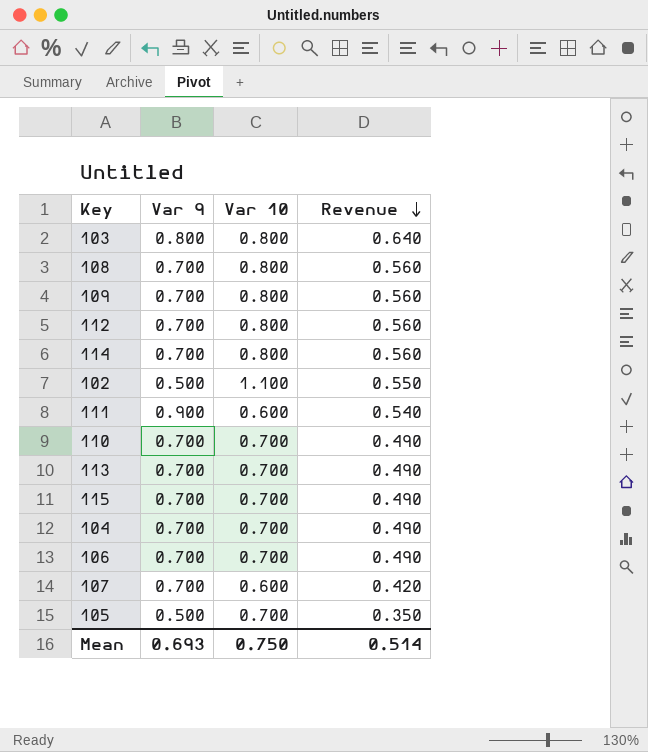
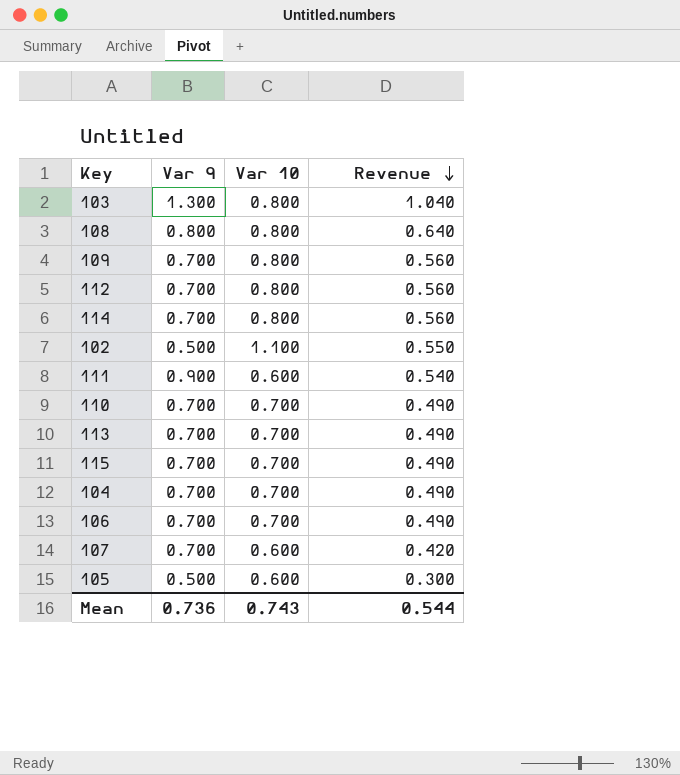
103 | Var 9: 0.800 -> 1.300
103 | Revenue: 0.640 -> 1.040
108 | Var 9: 0.700 -> 0.800
108 | Revenue: 0.560 -> 0.640
105 | Var 10: 0.700 -> 0.600
105 | Revenue: 0.350 -> 0.300
Mean | Var 9: 0.693 -> 0.736
Mean | Var 10: 0.750 -> 0.743
Mean | Revenue: 0.514 -> 0.544

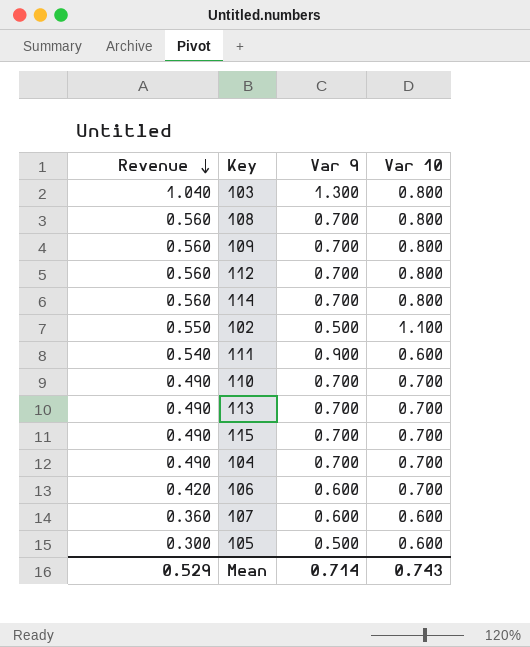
column Revenue | position: 4 -> 1
108 | Revenue: 0.640 -> 0.560
108 | Var 9: 0.800 -> 0.700
106 | Revenue: 0.490 -> 0.420
106 | Var 9: 0.700 -> 0.600
107 | Revenue: 0.420 -> 0.360
107 | Var 9: 0.700 -> 0.600
Mean | Revenue: 0.544 -> 0.529
Mean | Var 9: 0.736 -> 0.714

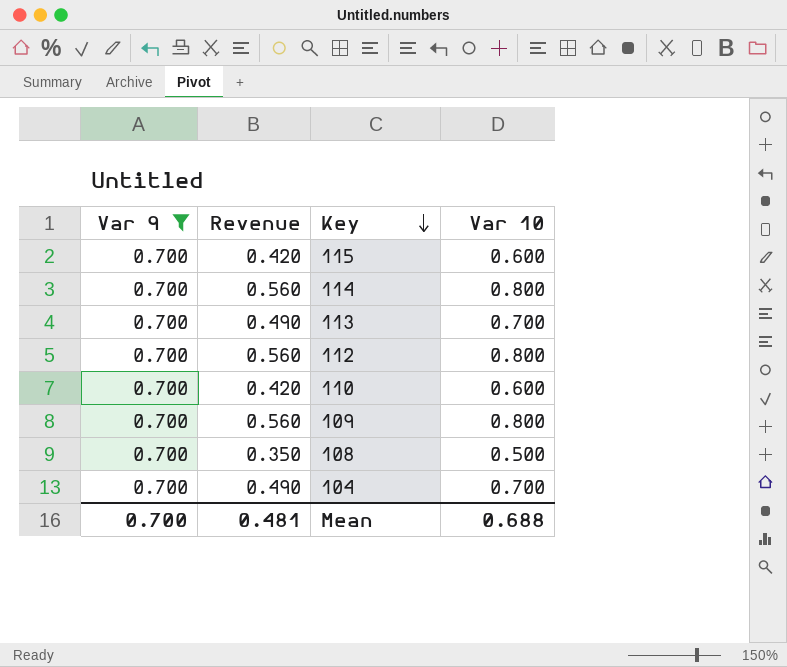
filter: none -> Var 9 = 0.700
row order: Revenue descending -> Key descending
column Var 9 | position: 3 -> 1
115 | Revenue: 0.490 -> 0.420
115 | Var 10: 0.700 -> 0.600
110 | Revenue: 0.490 -> 0.420
110 | Var 10: 0.700 -> 0.600
108 | Revenue: 0.560 -> 0.350
108 | Var 10: 0.800 -> 0.500
Mean | Var 9: 0.714 -> 0.700
Mean | Revenue: 0.529 -> 0.481
Mean | Var 10: 0.743 -> 0.688

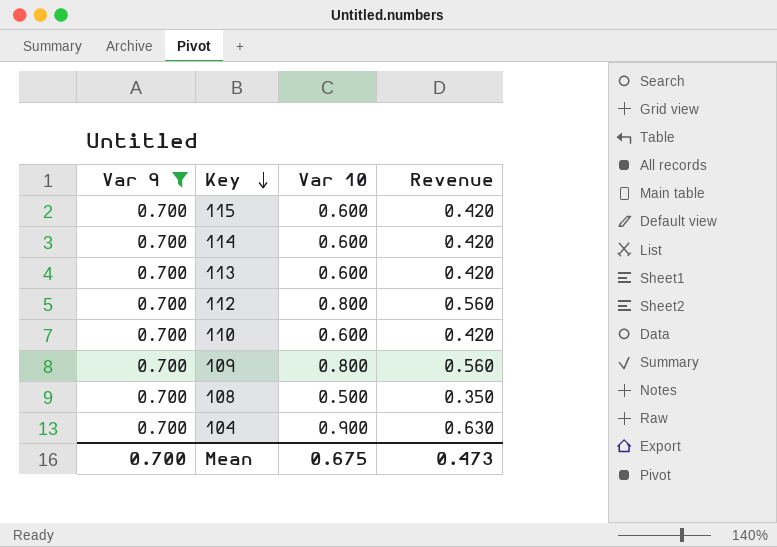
column Revenue | position: 2 -> 4
114 | Var 10: 0.800 -> 0.600
114 | Revenue: 0.560 -> 0.420
113 | Var 10: 0.700 -> 0.600
113 | Revenue: 0.490 -> 0.420
104 | Var 10: 0.700 -> 0.900
104 | Revenue: 0.490 -> 0.630
Mean | Var 10: 0.688 -> 0.675
Mean | Revenue: 0.481 -> 0.473

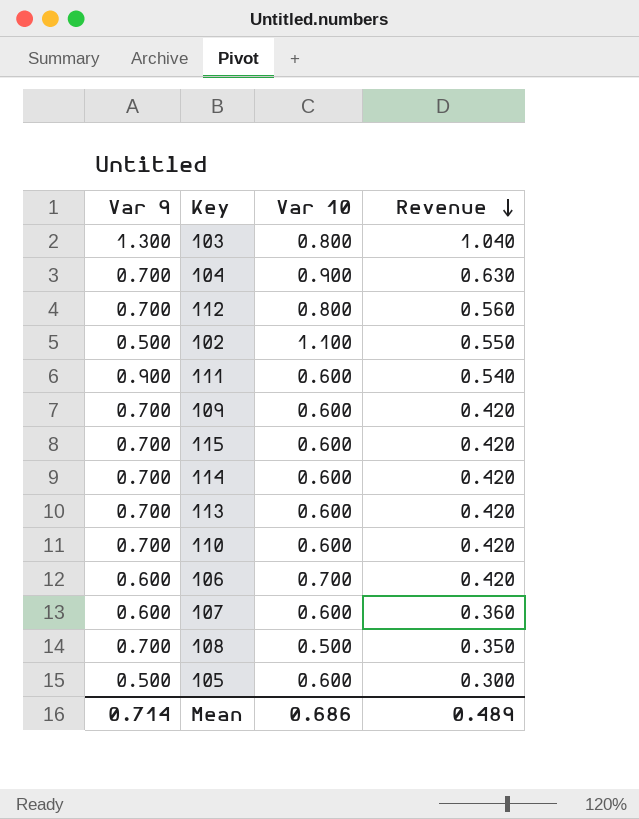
filter: Var 9 = 0.700 -> none
row order: Key descending -> Revenue descending
109 | Var 10: 0.800 -> 0.600
109 | Revenue: 0.560 -> 0.420
Mean | Var 9: 0.700 -> 0.714
Mean | Var 10: 0.675 -> 0.686
Mean | Revenue: 0.473 -> 0.489

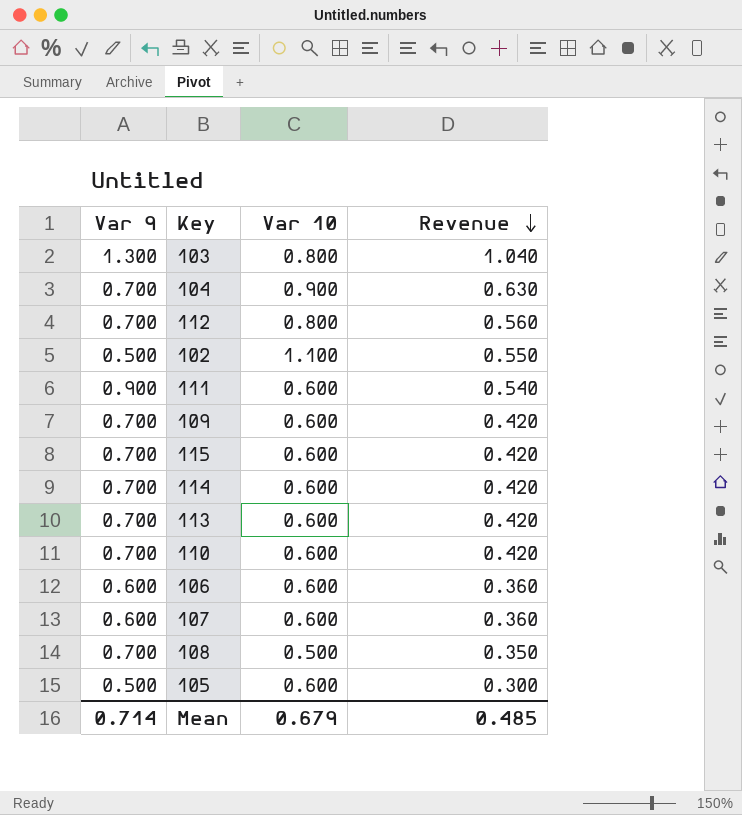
106 | Var 10: 0.700 -> 0.600
106 | Revenue: 0.420 -> 0.360
Mean | Var 10: 0.686 -> 0.679
Mean | Revenue: 0.489 -> 0.485

